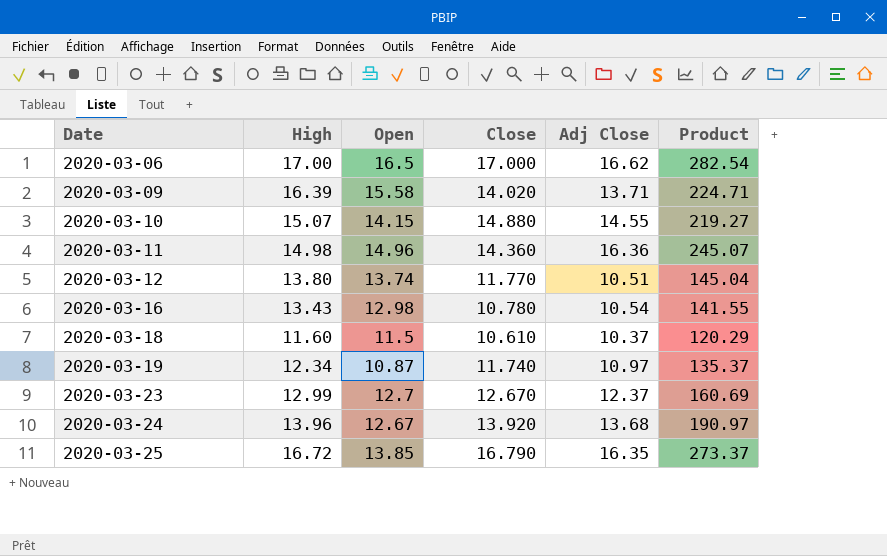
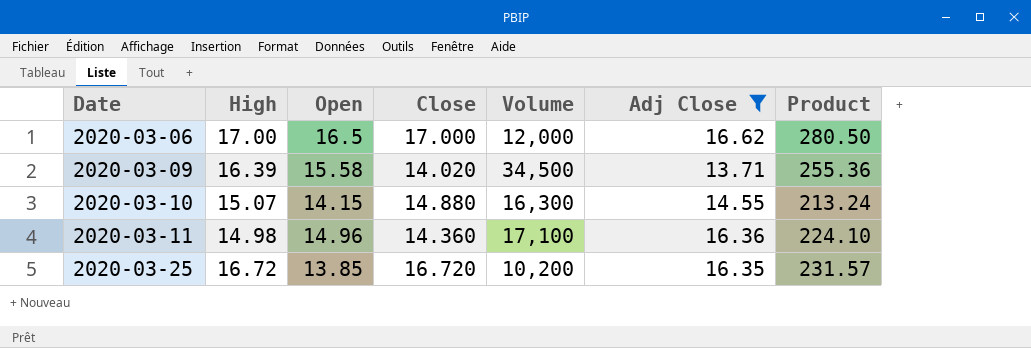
filter: none -> Adj Close >= 13.71
column Volume | position: none -> 5
column Product | formula: [High] * [Adj Close] -> [High] * [Open]
2020-03-25 | Close: 16.790 -> 16.720

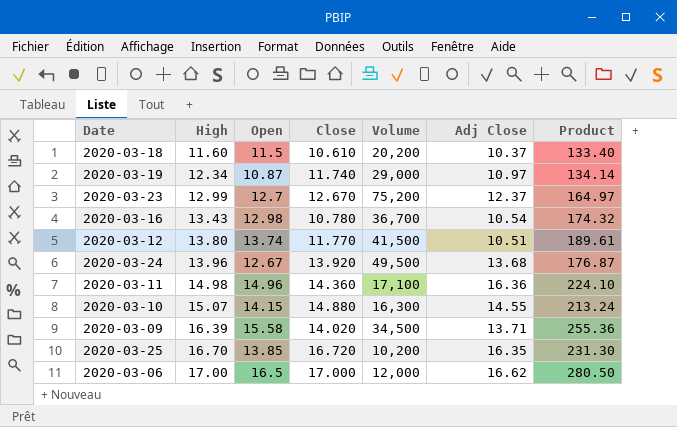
filter: Adj Close >= 13.71 -> none
row order: Date ascending -> High ascending
2020-03-25 | High: 16.72 -> 16.70
2020-03-25 | Product: 231.57 -> 231.30

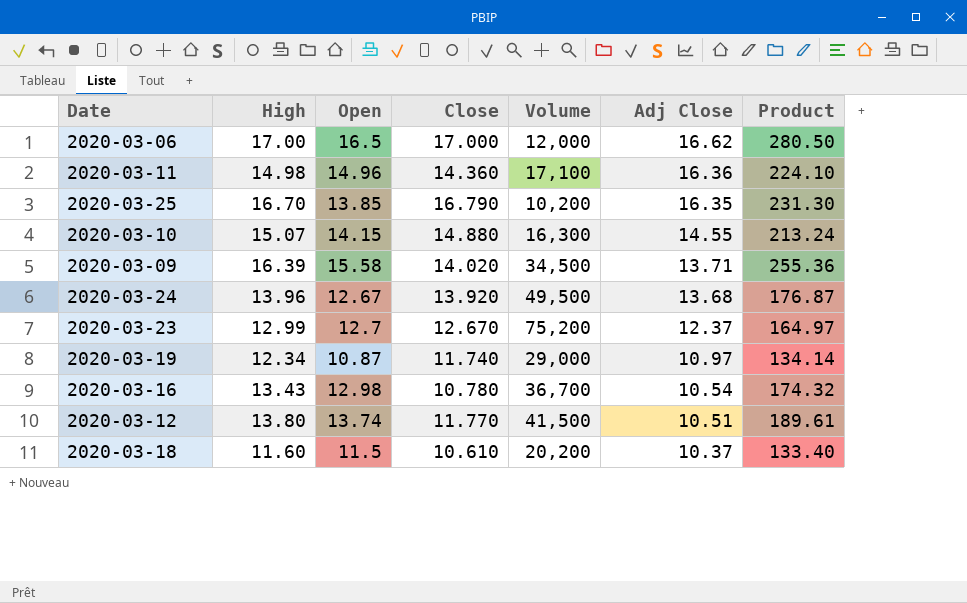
row order: High ascending -> Adj Close descending
2020-03-25 | Close: 16.720 -> 16.790

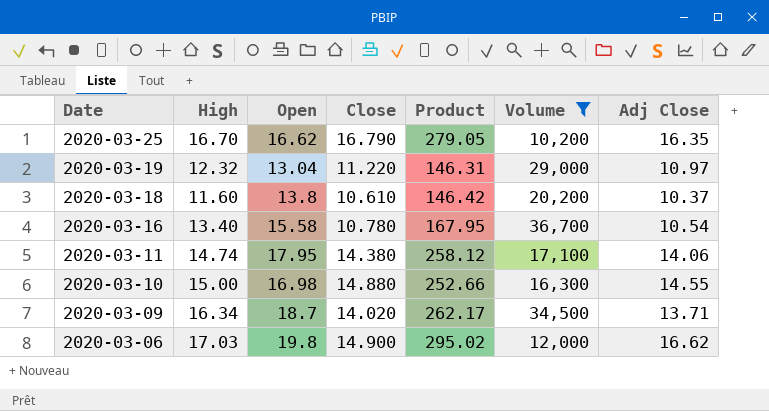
filter: none -> Volume <= 36,700
row order: Adj Close descending -> Date descending
column Product | formula: [High] * [Open] -> [Open] * [Close]
column Product | position: 7 -> 5
2020-03-25 | Open: 13.85 -> 16.62
2020-03-19 | High: 12.34 -> 12.32
2020-03-19 | Open: 10.87 -> 13.04
2020-03-19 | Close: 11.740 -> 11.220
2020-03-18 | Open: 11.5 -> 13.8
2020-03-16 | High: 13.43 -> 13.40
2020-03-16 | Open: 12.98 -> 15.58
2020-03-11 | High: 14.98 -> 14.74
2020-03-11 | Open: 14.96 -> 17.95
2020-03-11 | Close: 14.360 -> 14.380
2020-03-11 | Adj Close: 16.36 -> 14.06
2020-03-10 | High: 15.07 -> 15.00
2020-03-10 | Open: 14.15 -> 16.98
2020-03-09 | High: 16.39 -> 16.34
2020-03-09 | Open: 15.58 -> 18.7
2020-03-06 | High: 17.00 -> 17.03
2020-03-06 | Open: 16.5 -> 19.8
2020-03-06 | Close: 17.000 -> 14.900

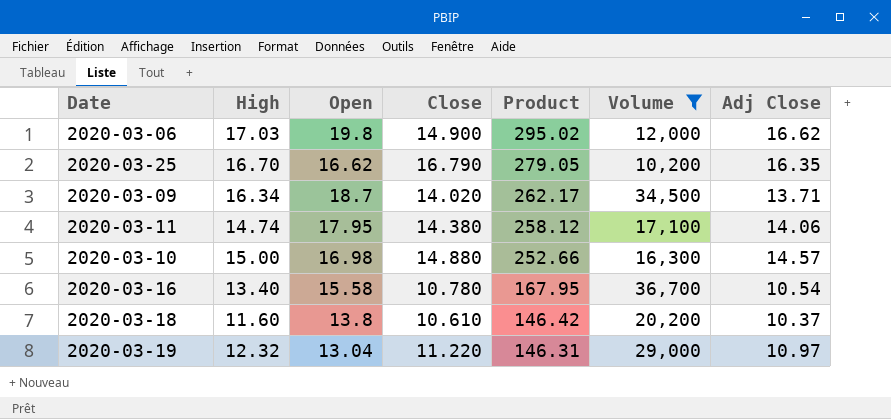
row order: Date descending -> Product descending
2020-03-10 | Adj Close: 14.55 -> 14.57

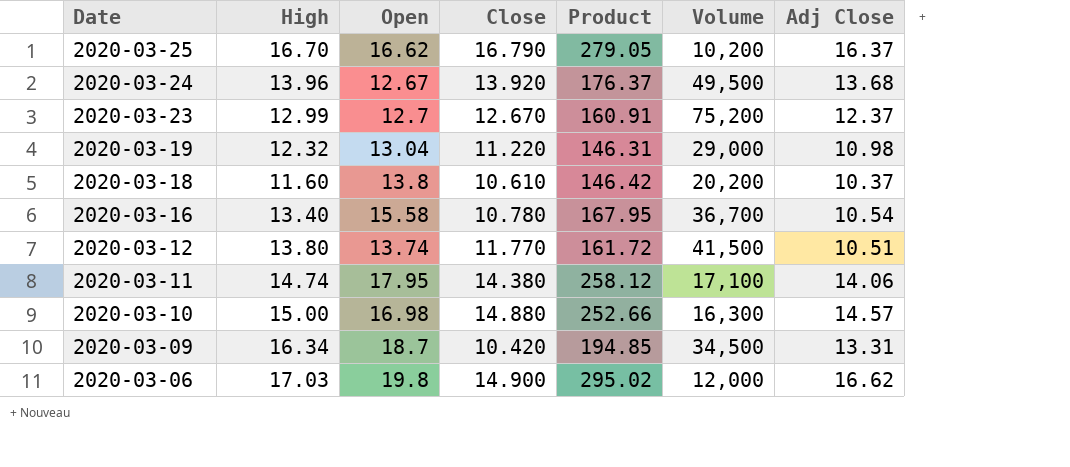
filter: Volume <= 36,700 -> none
row order: Product descending -> Date descending
2020-03-25 | Adj Close: 16.35 -> 16.37
2020-03-19 | Adj Close: 10.97 -> 10.98
2020-03-09 | Close: 14.020 -> 10.420
2020-03-09 | Product: 262.17 -> 194.85
2020-03-09 | Adj Close: 13.71 -> 13.31

